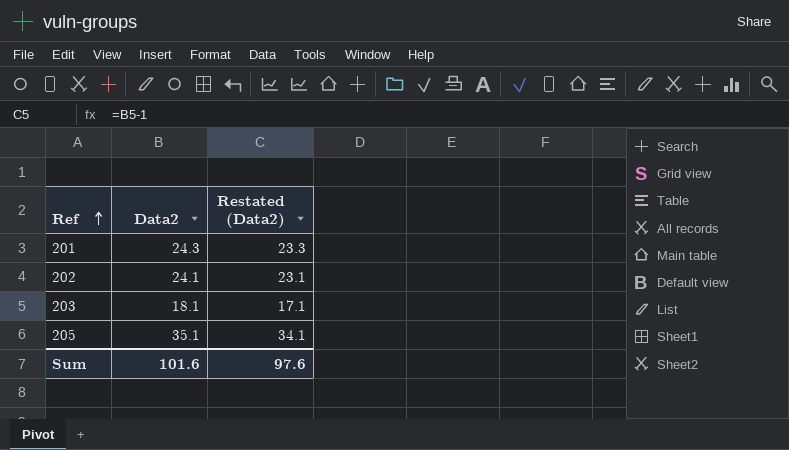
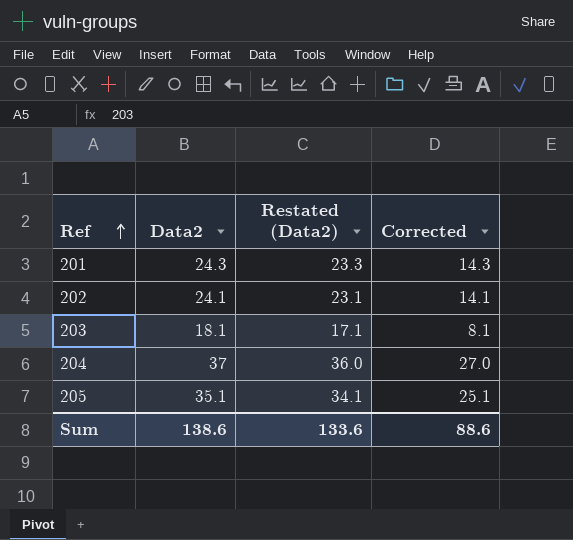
column Corrected | formula: none -> [Data2] - 10
row 204: none -> 37 | 36.0 | 27.0
Sum | Data2: 101.6 -> 138.6
Sum | Restated (Data2): 97.6 -> 133.6

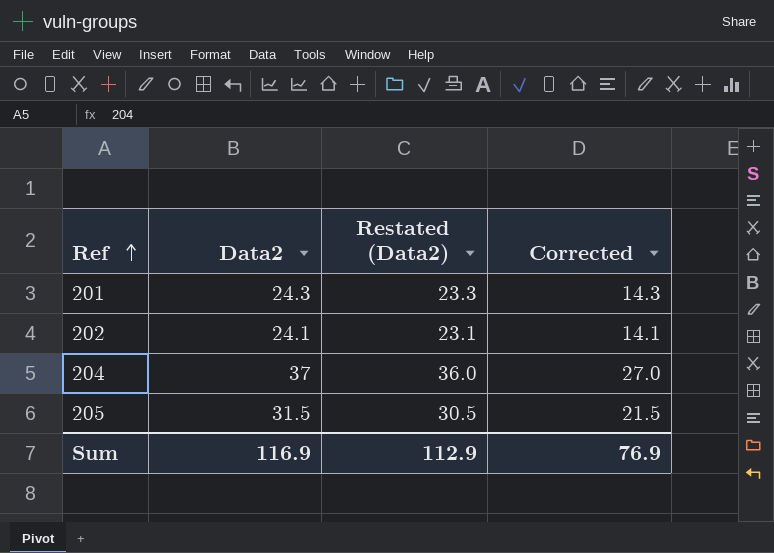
row 203: 18.1 | 17.1 | 8.1 -> none
205 | Data2: 35.1 -> 31.5
205 | Restated (Data2): 34.1 -> 30.5
205 | Corrected: 25.1 -> 21.5
Sum | Data2: 138.6 -> 116.9
Sum | Restated (Data2): 133.6 -> 112.9
Sum | Corrected: 88.6 -> 76.9

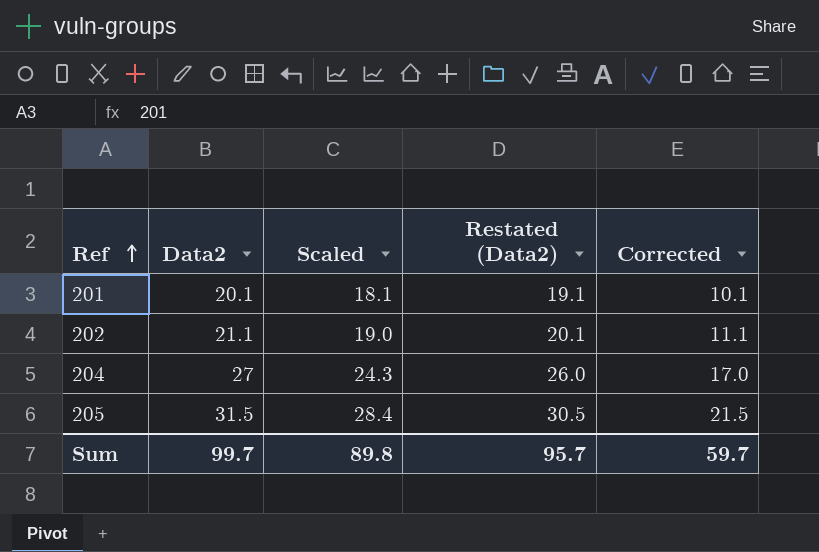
column Scaled | formula: none -> [Data2] * 0.9
201 | Data2: 24.3 -> 20.1
201 | Restated (Data2): 23.3 -> 19.1
201 | Corrected: 14.3 -> 10.1
202 | Data2: 24.1 -> 21.1
202 | Restated (Data2): 23.1 -> 20.1
202 | Corrected: 14.1 -> 11.1
204 | Data2: 37 -> 27
204 | Restated (Data2): 36.0 -> 26.0
204 | Corrected: 27.0 -> 17.0
Sum | Data2: 116.9 -> 99.7
Sum | Restated (Data2): 112.9 -> 95.7
Sum | Corrected: 76.9 -> 59.7

